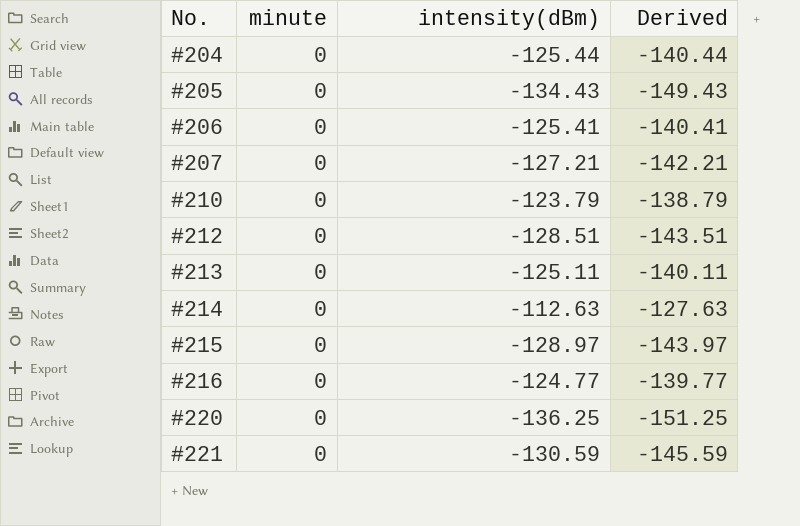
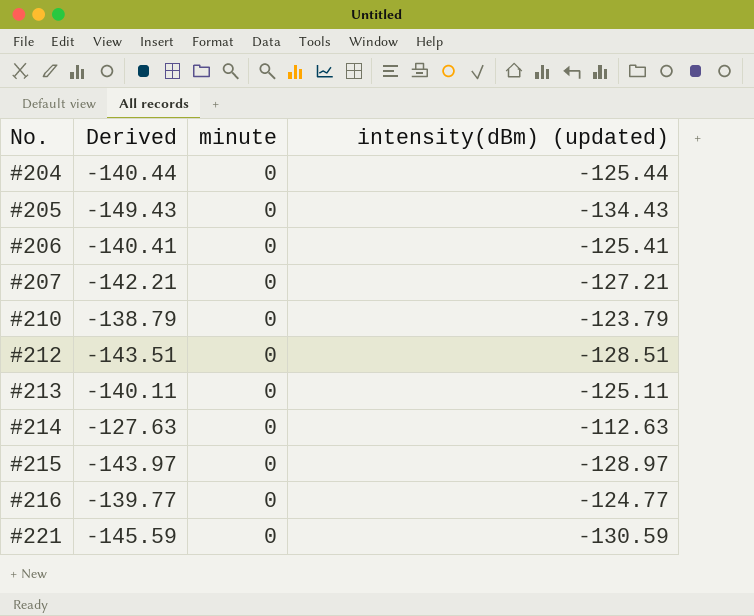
column Derived | position: 4 -> 2
column name: intensity(dBm) -> intensity(dBm) (updated)
row #220: 0 | -136.25 | -151.25 -> none

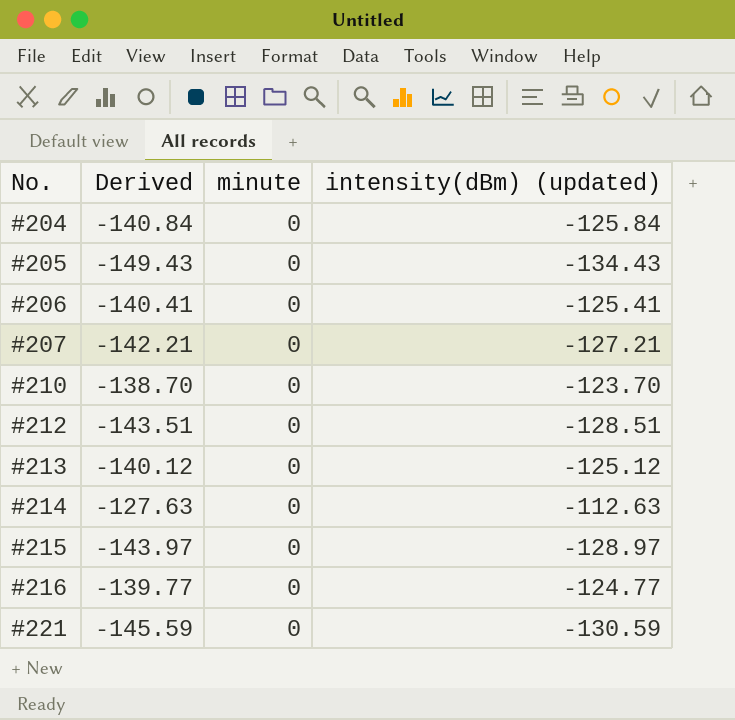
#204 | Derived: -140.44 -> -140.84
#204 | intensity(dBm) (updated): -125.44 -> -125.84
#210 | Derived: -138.79 -> -138.70
#210 | intensity(dBm) (updated): -123.79 -> -123.70
#213 | Derived: -140.11 -> -140.12
#213 | intensity(dBm) (updated): -125.11 -> -125.12

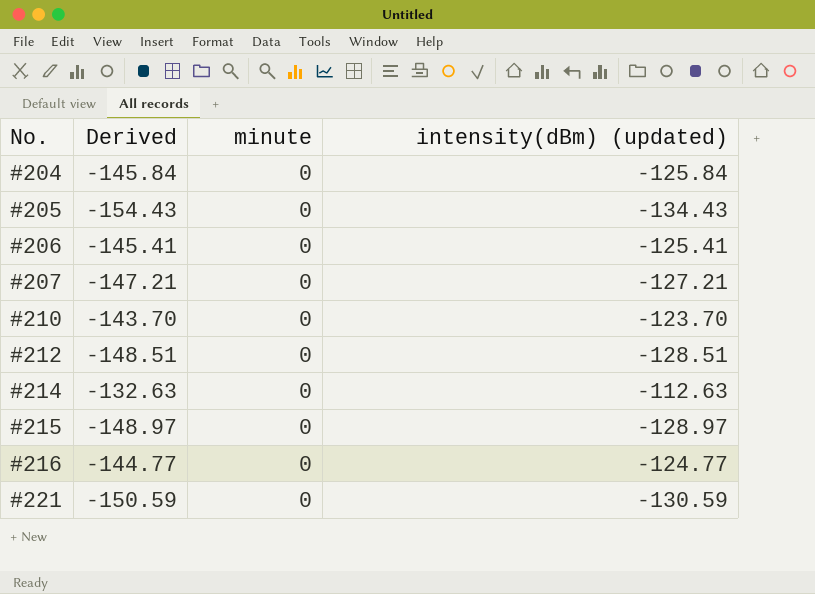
column Derived | formula: [intensity(dBm) (updated)] - 15 -> [intensity(dBm) (updated)] - 20
row #213: -140.12 | 0 | -125.12 -> none

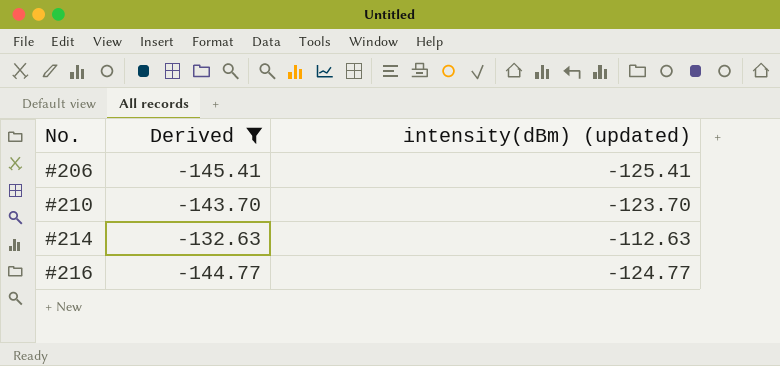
filter: none -> Derived >= -145.41
column minute | position: 3 -> none

